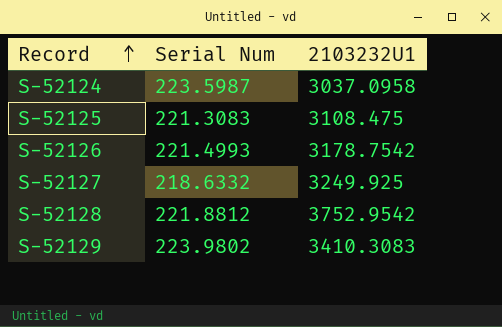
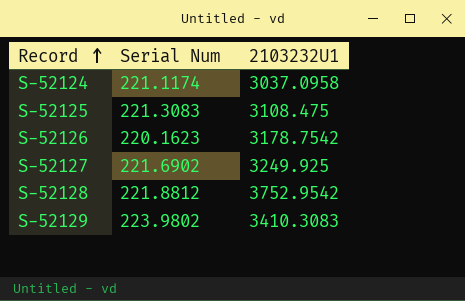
S-52124 | Serial Num: 223.5987 -> 221.1174
S-52126 | Serial Num: 221.4993 -> 220.1623
S-52127 | Serial Num: 218.6332 -> 221.6902

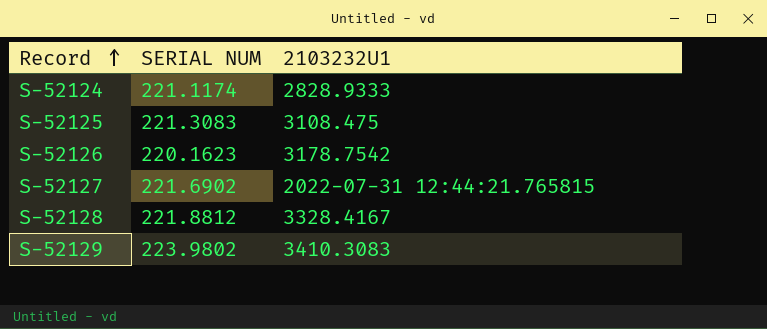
column name: Serial Num -> SERIAL NUM
S-52124 | 2103232U1: 3037.0958 -> 2828.9333
S-52127 | 2103232U1: 3249.925 -> 2022-07-31 12:44:21.765815
S-52128 | 2103232U1: 3752.9542 -> 3328.4167

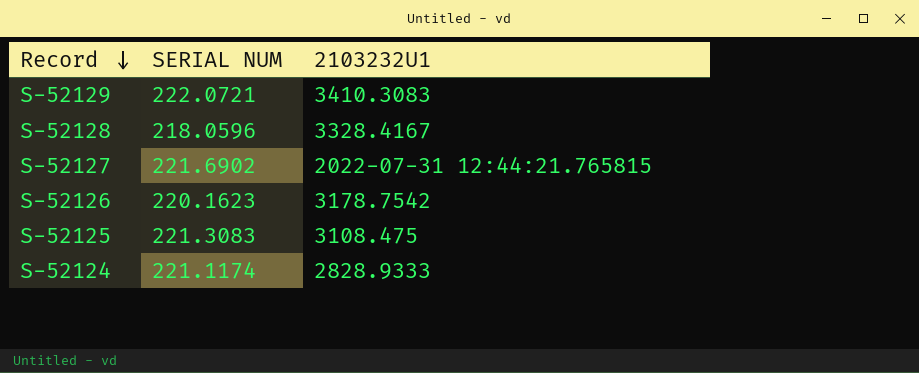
row order: Record ascending -> Record descending
S-52129 | SERIAL NUM: 223.9802 -> 222.0721
S-52128 | SERIAL NUM: 221.8812 -> 218.0596

